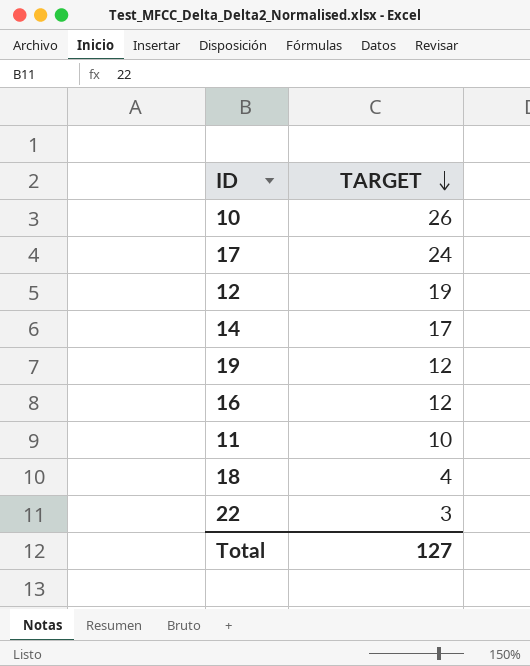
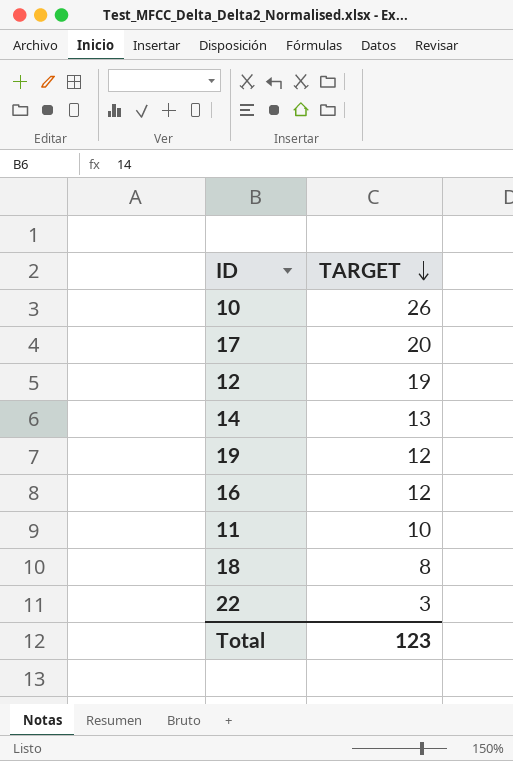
17 | TARGET: 24 -> 20
14 | TARGET: 17 -> 13
18 | TARGET: 4 -> 8
Total | TARGET: 127 -> 123

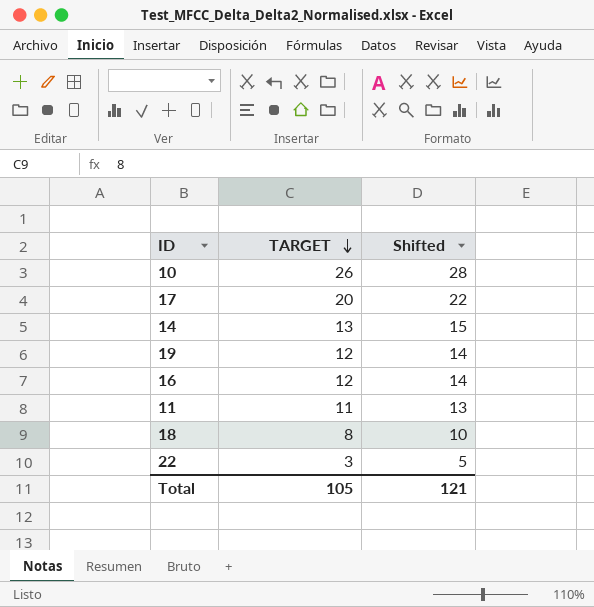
column Shifted | formula: none -> [TARGET] + 2
row 12: 19 -> none
11 | TARGET: 10 -> 11
Total | TARGET: 123 -> 105

